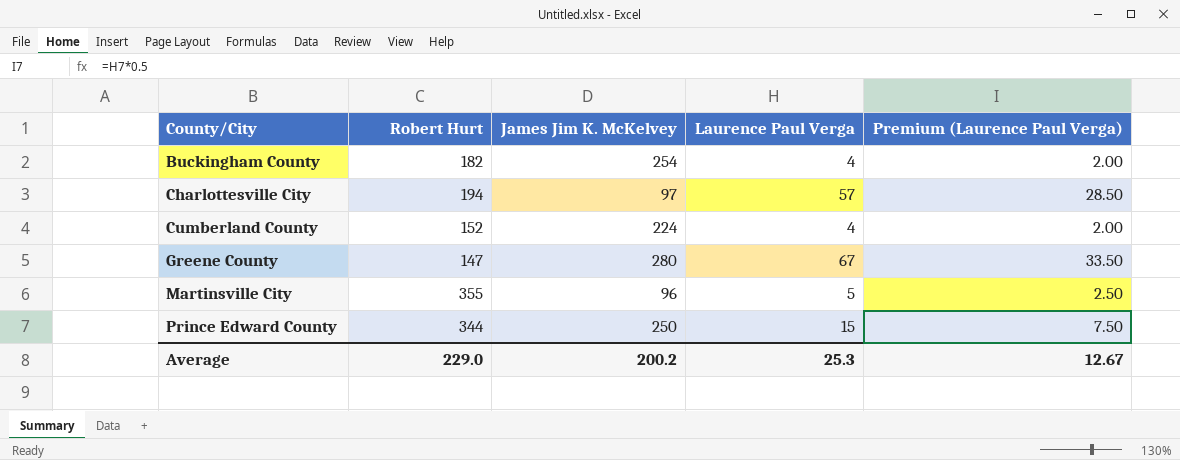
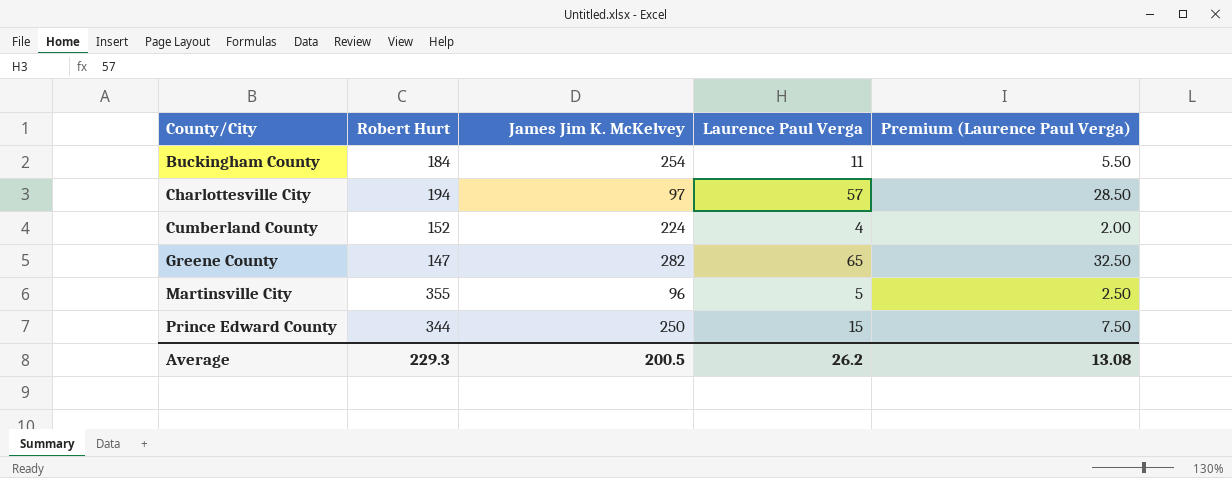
Buckingham County | Robert Hurt: 182 -> 184
Buckingham County | Laurence Paul Verga: 4 -> 11
Buckingham County | Premium (Laurence Paul Verga): 2.00 -> 5.50
Greene County | James Jim K. McKelvey: 280 -> 282
Greene County | Laurence Paul Verga: 67 -> 65
Greene County | Premium (Laurence Paul Verga): 33.50 -> 32.50
Average | Robert Hurt: 229.0 -> 229.3
Average | James Jim K. McKelvey: 200.2 -> 200.5
Average | Laurence Paul Verga: 25.3 -> 26.2
Average | Premium (Laurence Paul Verga): 12.67 -> 13.08

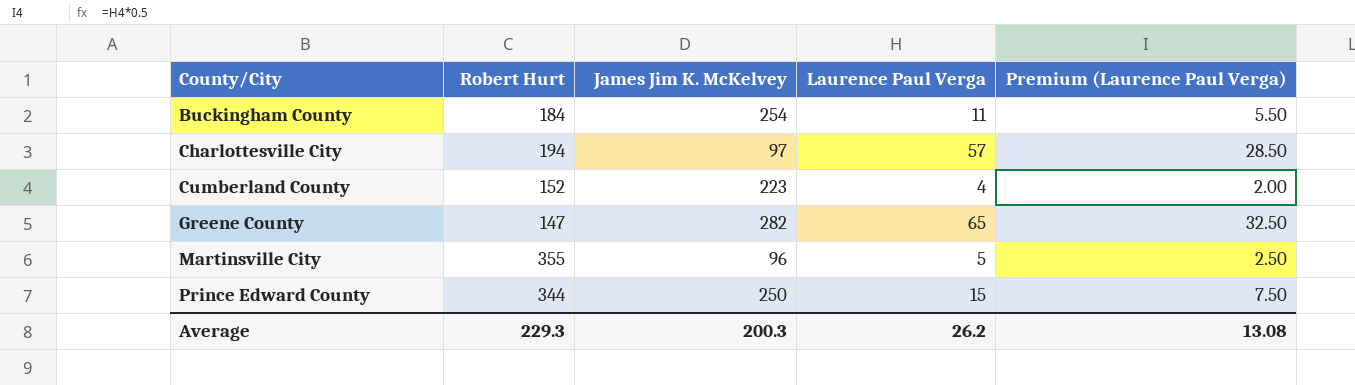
Cumberland County | James Jim K. McKelvey: 224 -> 223
Average | James Jim K. McKelvey: 200.5 -> 200.3

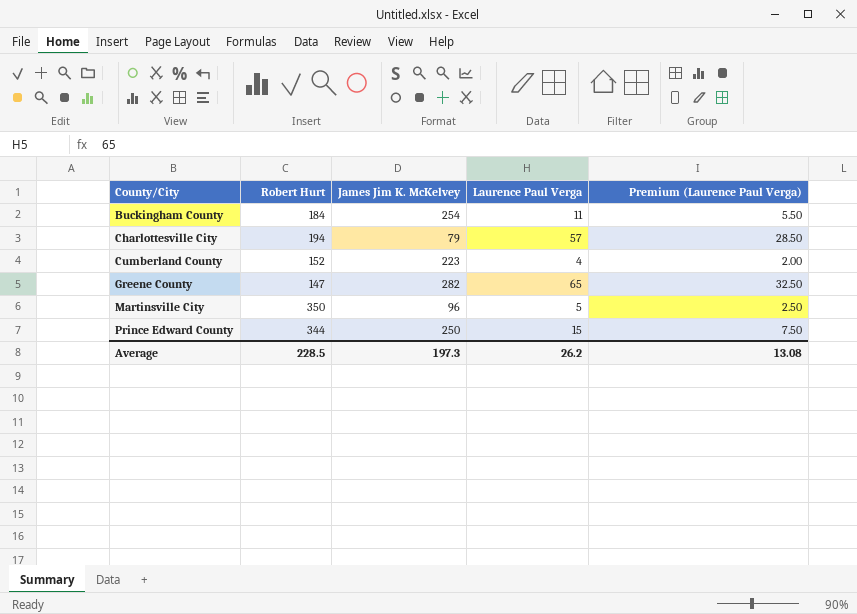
Charlottesville City | James Jim K. McKelvey: 97 -> 79
Martinsville City | Robert Hurt: 355 -> 350
Average | Robert Hurt: 229.3 -> 228.5
Average | James Jim K. McKelvey: 200.3 -> 197.3

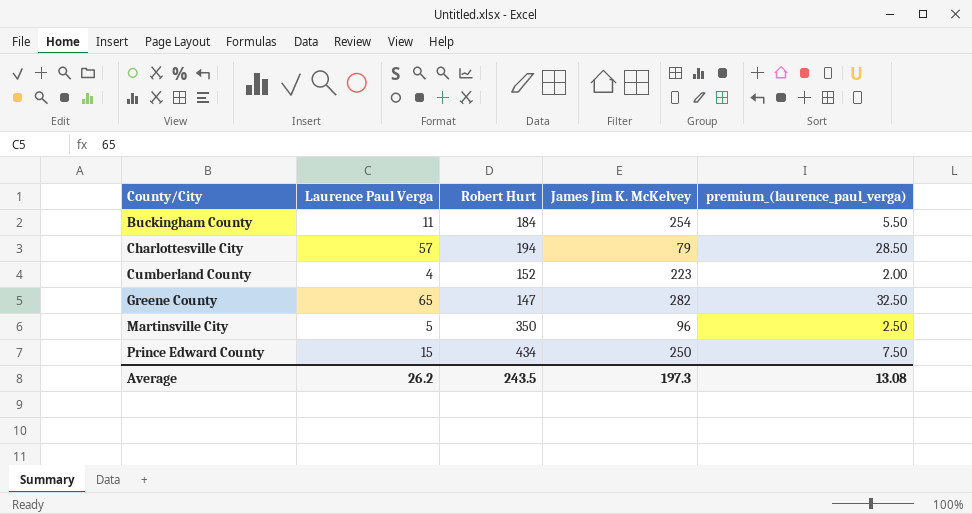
column Laurence Paul Verga | position: 4 -> 2
column name: Premium (Laurence Paul Verga) -> premium_(laurence_paul_verga)
Prince Edward County | Robert Hurt: 344 -> 434
Average | Robert Hurt: 228.5 -> 243.5

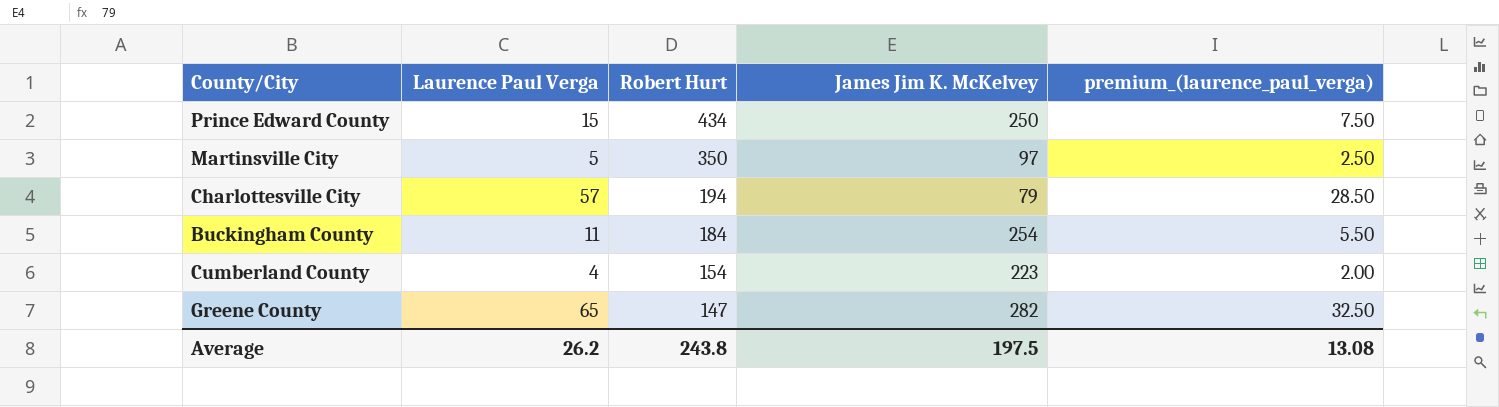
row order: County/City ascending -> Robert Hurt descending
Martinsville City | James Jim K. McKelvey: 96 -> 97
Cumberland County | Robert Hurt: 152 -> 154
Average | Robert Hurt: 243.5 -> 243.8
Average | James Jim K. McKelvey: 197.3 -> 197.5

